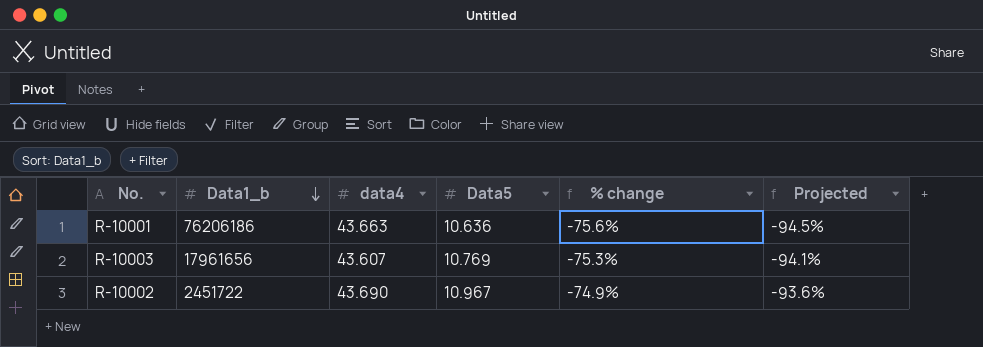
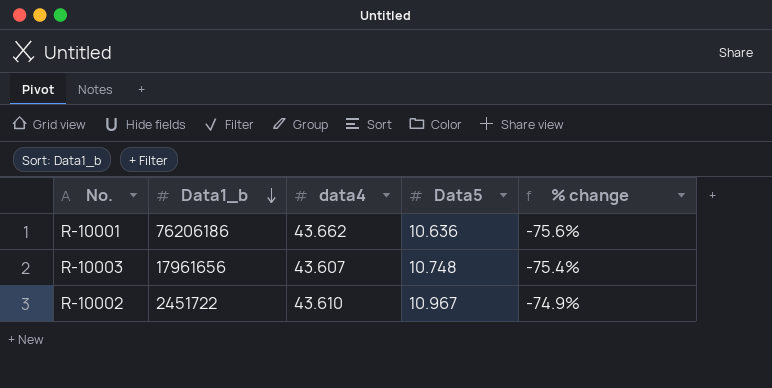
column Projected | formula: [% change] * 1.25 -> none
R-10001 | data4: 43.663 -> 43.662
R-10003 | Data5: 10.769 -> 10.748
R-10003 | % change: -75.3% -> -75.4%
R-10002 | data4: 43.690 -> 43.610

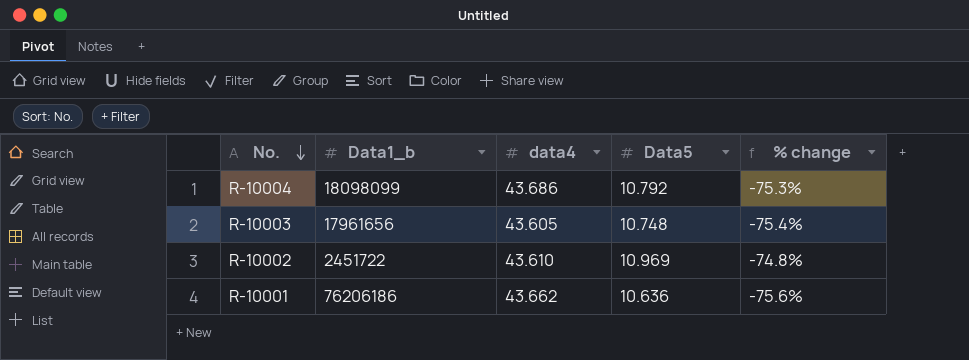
row order: Data1_b descending -> No. descending
row R-10004: none -> 18098099 | 43.686 | 10.792 | -75.3%
R-10003 | data4: 43.607 -> 43.605
R-10002 | Data5: 10.967 -> 10.969
R-10002 | % change: -74.9% -> -74.8%

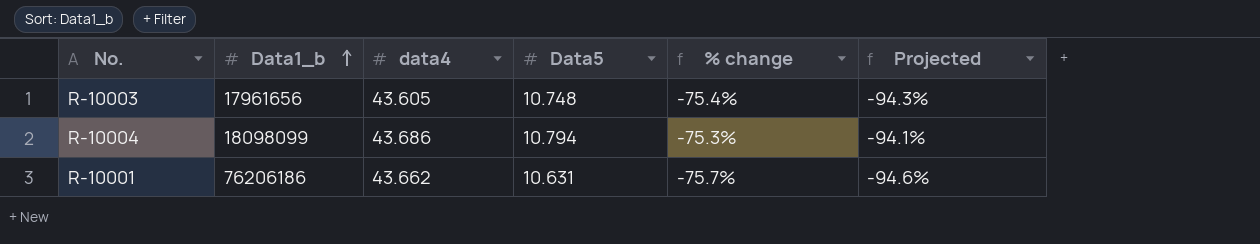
row order: No. descending -> Data1_b ascending
column Projected | formula: none -> [% change] * 1.25
row R-10002: 2451722 | 43.610 | 10.969 | -74.8% -> none
R-10004 | Data5: 10.792 -> 10.794
R-10001 | Data5: 10.636 -> 10.631
R-10001 | % change: -75.6% -> -75.7%

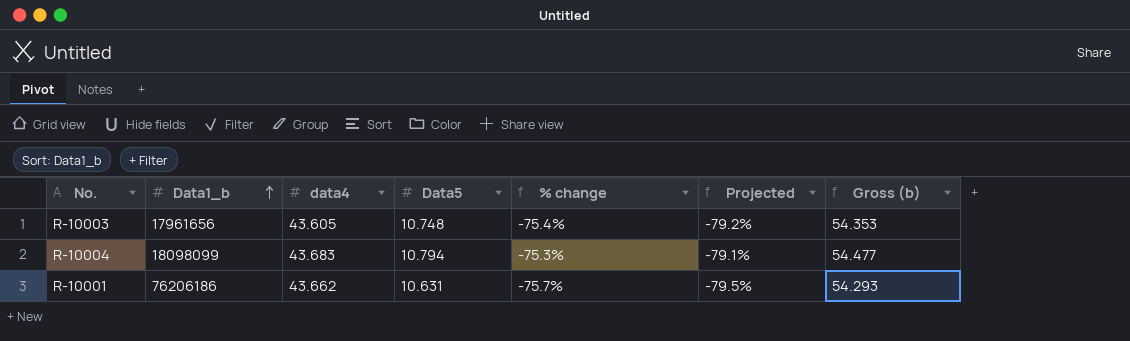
column Projected | formula: [% change] * 1.25 -> [% change] * 1.05
column Gross (b) | formula: none -> [data4] + [Data5]
R-10004 | data4: 43.686 -> 43.683

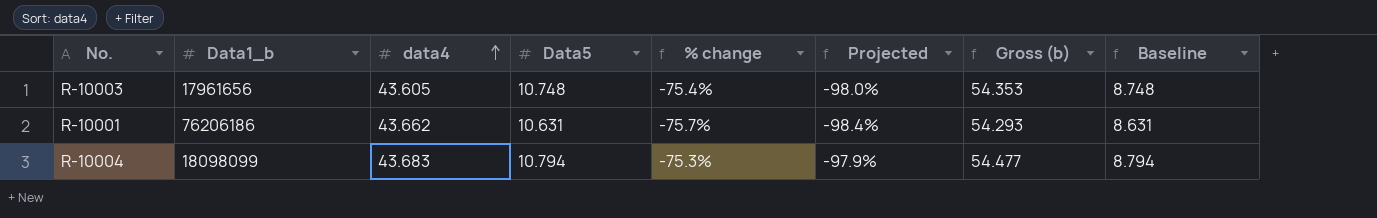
row order: Data1_b ascending -> data4 ascending
column Projected | formula: [% change] * 1.05 -> [% change] * 1.3
column Baseline | formula: none -> [Data5] - 2

